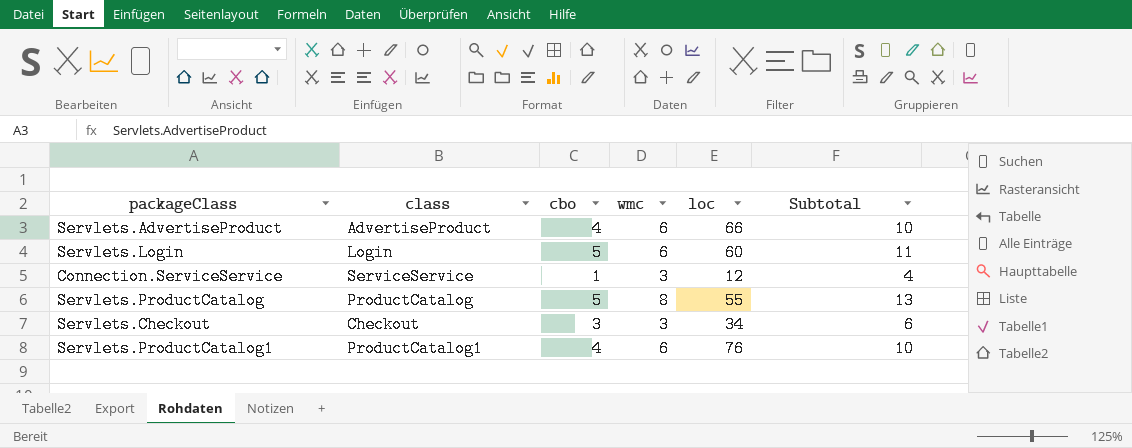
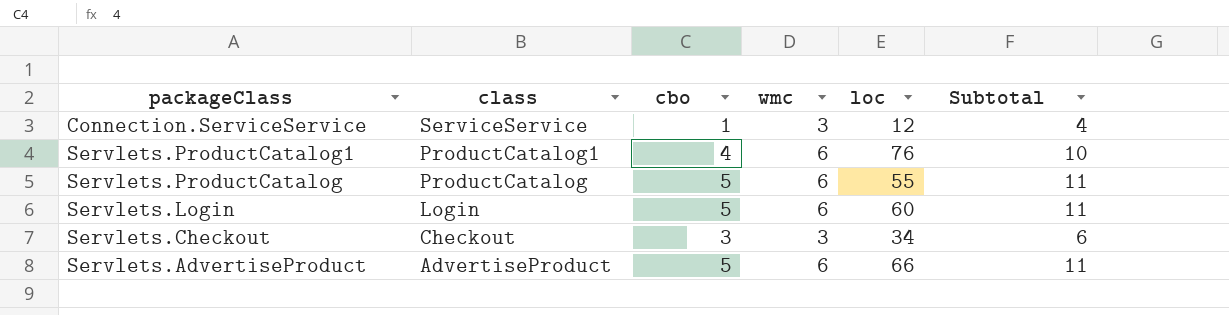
row order: none -> class descending
Servlets.ProductCatalog | wmc: 8 -> 6
Servlets.ProductCatalog | Subtotal: 13 -> 11
Servlets.AdvertiseProduct | cbo: 4 -> 5
Servlets.AdvertiseProduct | Subtotal: 10 -> 11

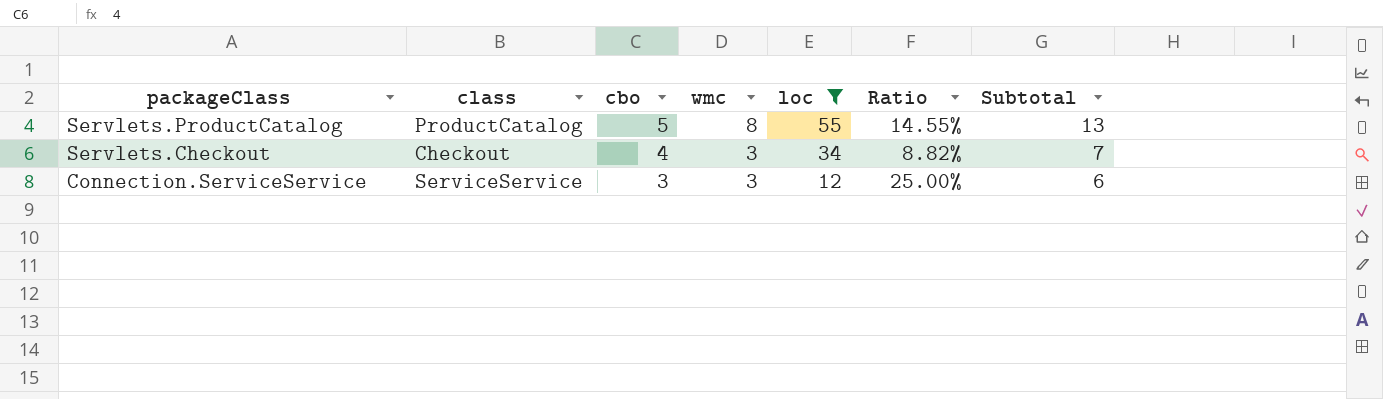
filter: none -> loc <= 55
row order: class descending -> packageClass descending
column Ratio | formula: none -> [wmc] / [loc]
Servlets.ProductCatalog | wmc: 6 -> 8
Servlets.ProductCatalog | Subtotal: 11 -> 13
Servlets.Checkout | cbo: 3 -> 4
Servlets.Checkout | Subtotal: 6 -> 7
Connection.ServiceService | cbo: 1 -> 3
Connection.ServiceService | Subtotal: 4 -> 6

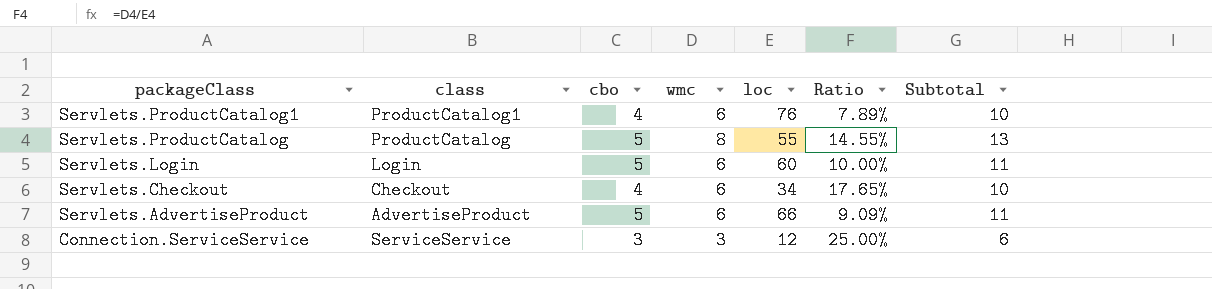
filter: loc <= 55 -> none
Servlets.Checkout | wmc: 3 -> 6
Servlets.Checkout | Ratio: 8.82% -> 17.65%
Servlets.Checkout | Subtotal: 7 -> 10

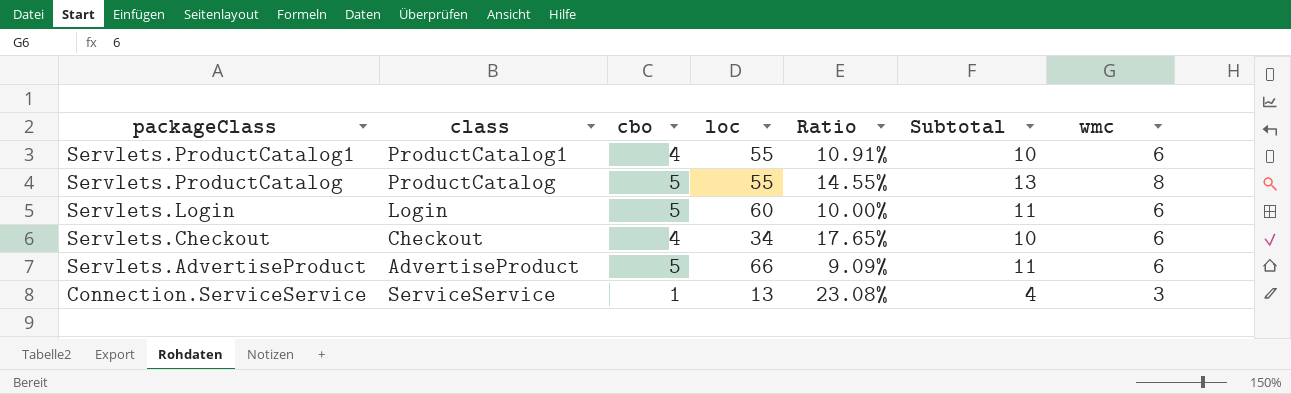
column wmc | position: 4 -> 7
Servlets.ProductCatalog1 | loc: 76 -> 55
Servlets.ProductCatalog1 | Ratio: 7.89% -> 10.91%
Connection.ServiceService | cbo: 3 -> 1
Connection.ServiceService | loc: 12 -> 13
Connection.ServiceService | Ratio: 25.00% -> 23.08%
Connection.ServiceService | Subtotal: 6 -> 4

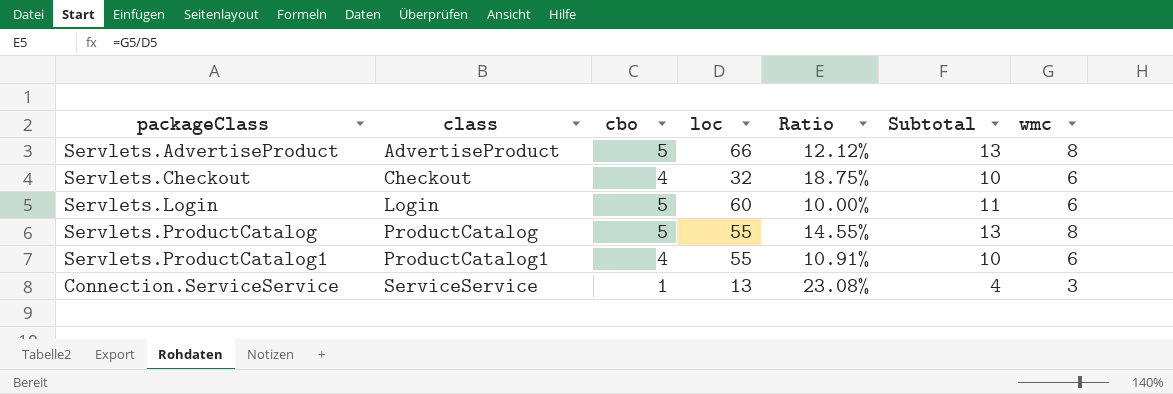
row order: packageClass descending -> class ascending
Servlets.AdvertiseProduct | Ratio: 9.09% -> 12.12%
Servlets.AdvertiseProduct | Subtotal: 11 -> 13
Servlets.AdvertiseProduct | wmc: 6 -> 8
Servlets.Checkout | loc: 34 -> 32
Servlets.Checkout | Ratio: 17.65% -> 18.75%

